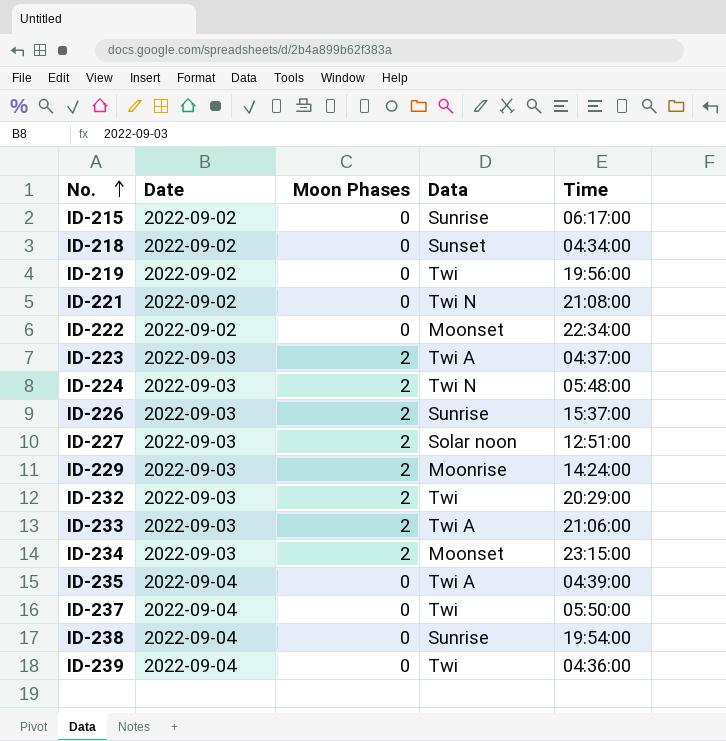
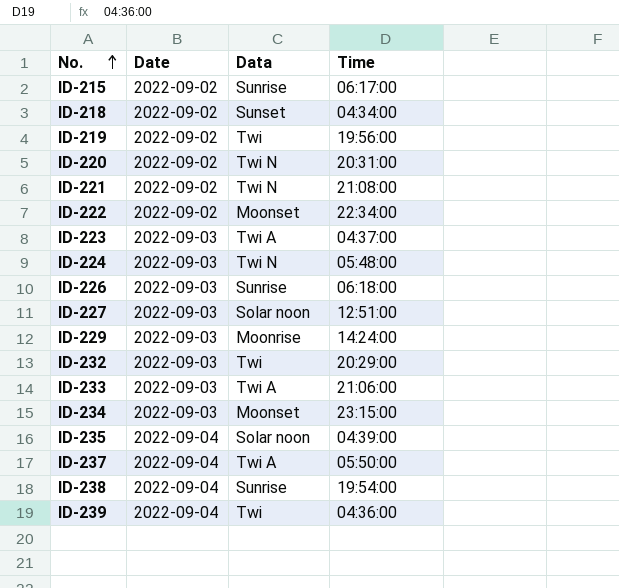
column Moon Phases | position: 3 -> none
row ID-220: none -> 2022-09-02 | Twi N | 20:31:00
ID-226 | Time: 15:37:00 -> 06:18:00
ID-235 | Data: Twi A -> Solar noon
ID-237 | Data: Twi -> Twi A

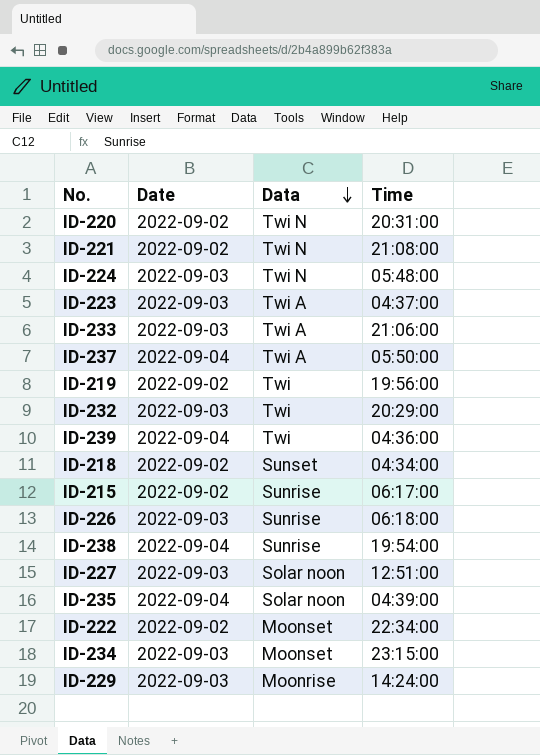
row order: No. ascending -> Data descending

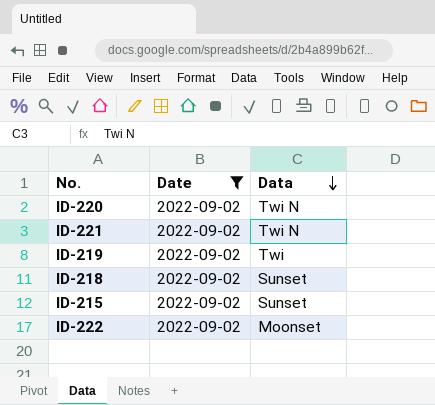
filter: none -> Date = 2022-09-02
column Time | position: 4 -> none
ID-215 | Data: Sunrise -> Sunset

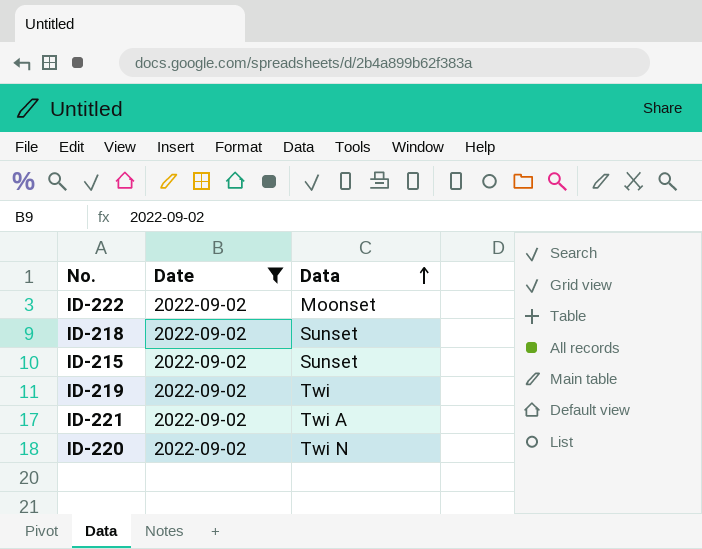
row order: Data descending -> Data ascending
ID-221 | Data: Twi N -> Twi A

